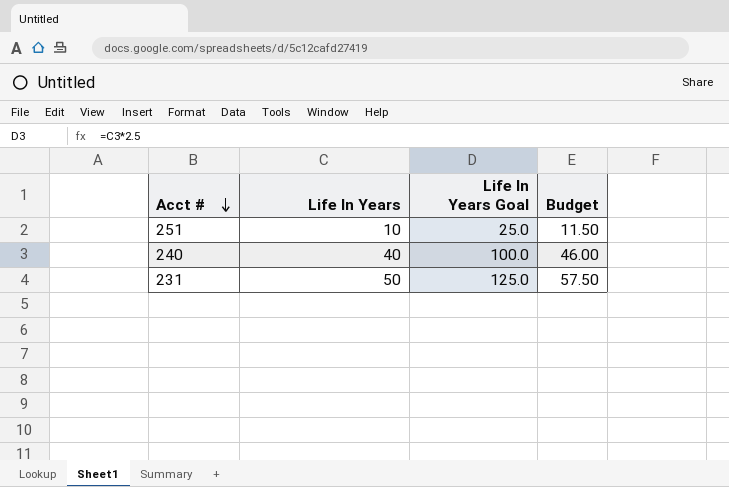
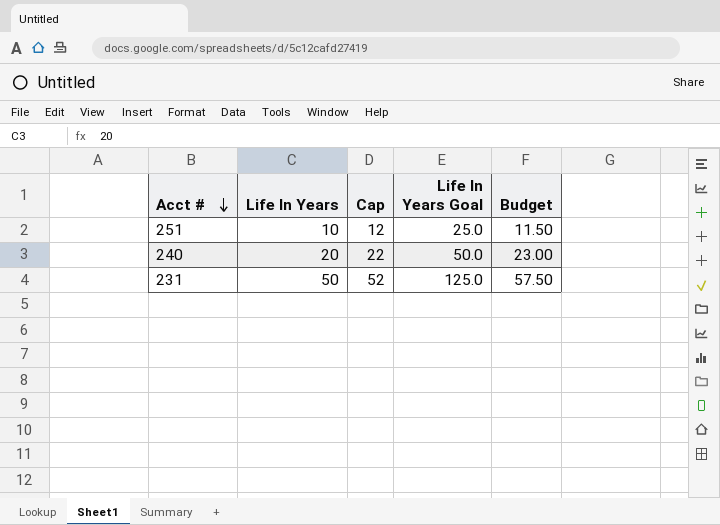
column Cap | formula: none -> [Life In Years] + 2
240 | Life In Years: 40 -> 20
240 | Life In Years Goal: 100.0 -> 50.0
240 | Budget: 46.00 -> 23.00

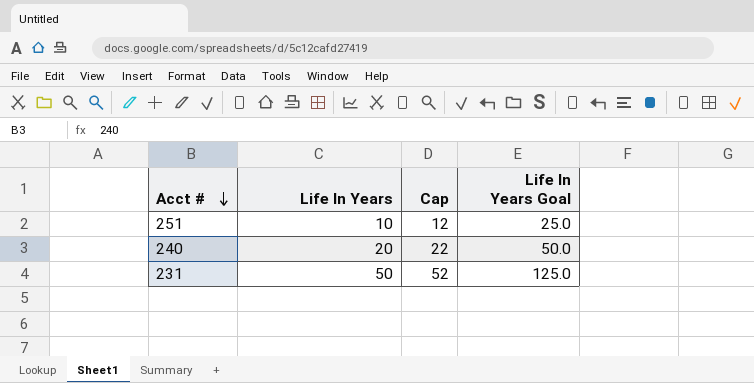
column Budget | formula: [Life In Years] * 1.15 -> none

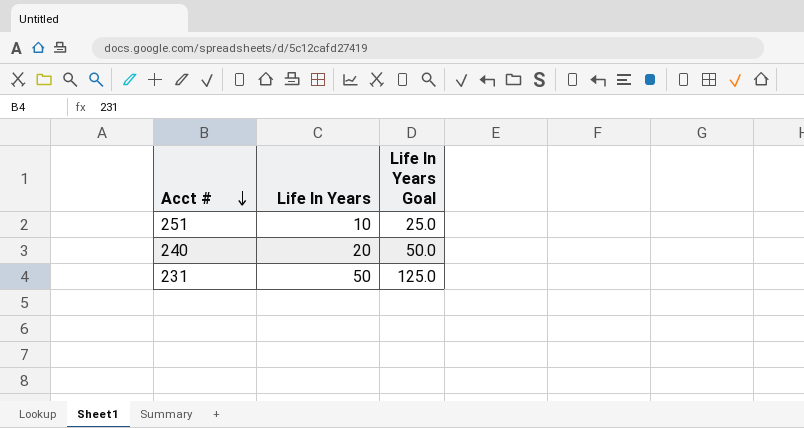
column Cap | formula: [Life In Years] + 2 -> none

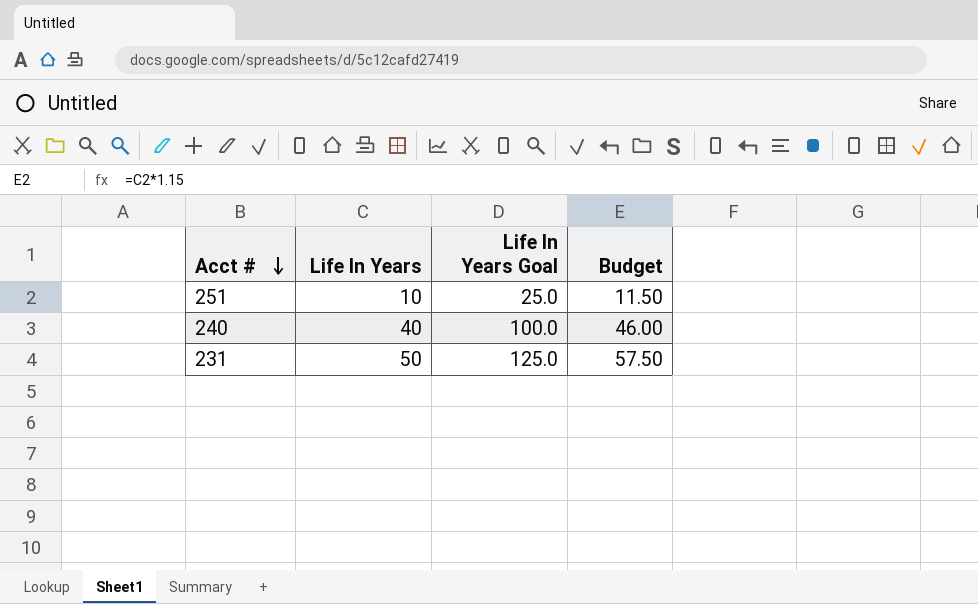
column Budget | formula: none -> [Life In Years] * 1.15
240 | Life In Years: 20 -> 40
240 | Life In Years Goal: 50.0 -> 100.0

